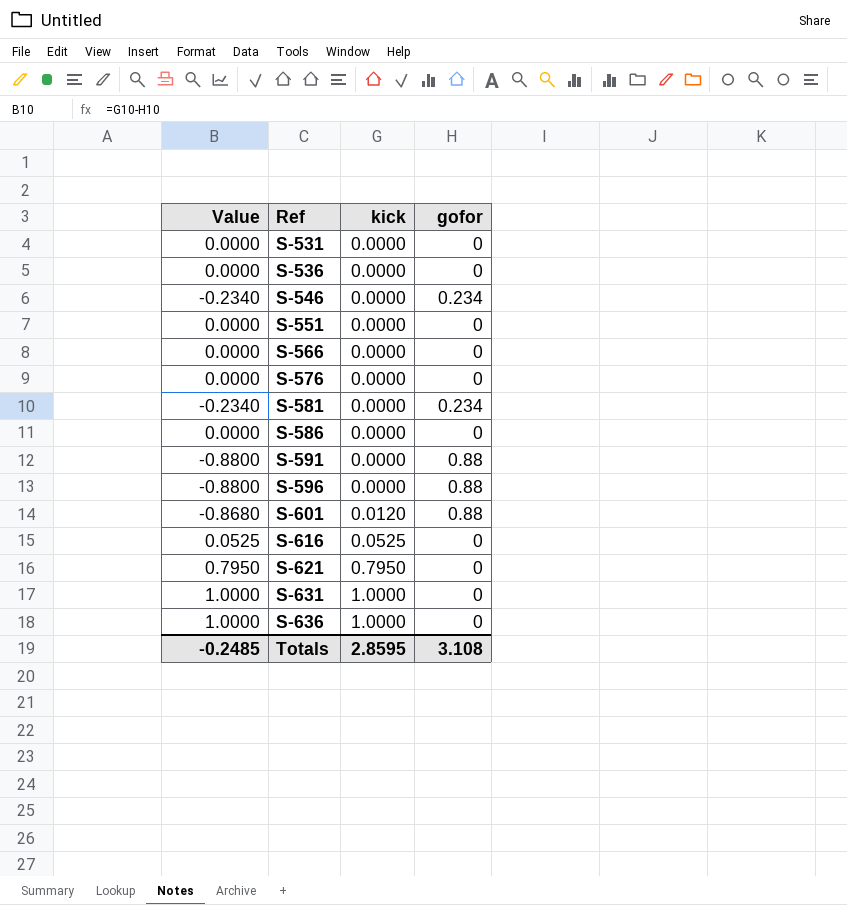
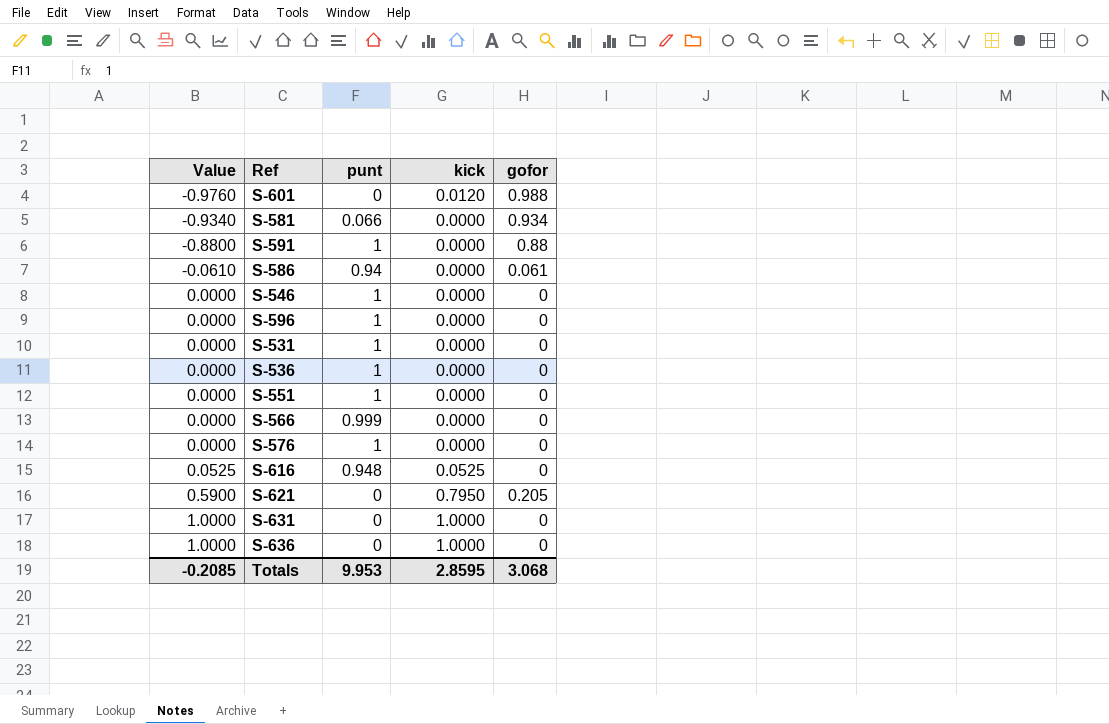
row order: Ref ascending -> Value ascending
column punt | position: none -> 3
S-601 | Value: -0.8680 -> -0.9760
S-601 | gofor: 0.88 -> 0.988
S-581 | Value: -0.2340 -> -0.9340
S-581 | gofor: 0.234 -> 0.934
S-586 | Value: 0.0000 -> -0.0610
S-586 | gofor: 0 -> 0.061
S-546 | Value: -0.2340 -> 0.0000
S-546 | gofor: 0.234 -> 0
S-596 | Value: -0.8800 -> 0.0000
S-596 | gofor: 0.88 -> 0
S-621 | Value: 0.7950 -> 0.5900
S-621 | gofor: 0 -> 0.205
Totals | Value: -0.2485 -> -0.2085
Totals | gofor: 3.108 -> 3.068

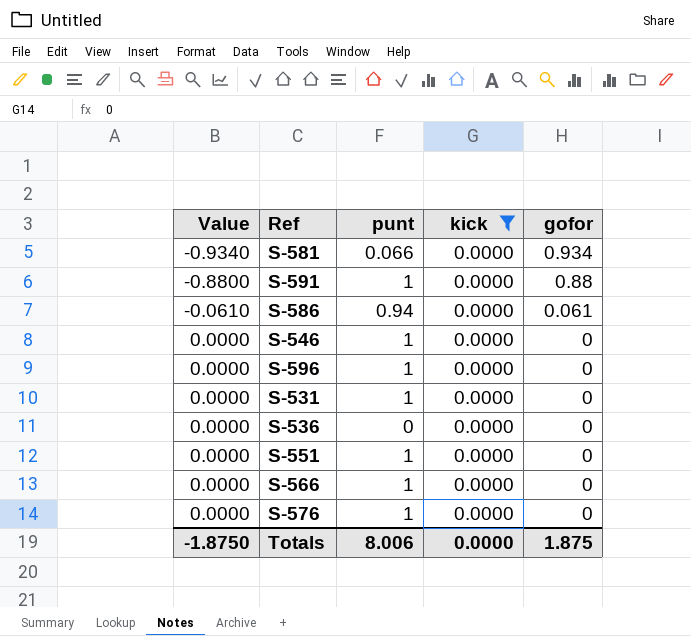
filter: none -> kick = 0.0000
S-536 | punt: 1 -> 0
S-566 | punt: 0.999 -> 1
Totals | Value: -0.2085 -> -1.8750
Totals | punt: 9.953 -> 8.006
Totals | kick: 2.8595 -> 0.0000
Totals | gofor: 3.068 -> 1.875

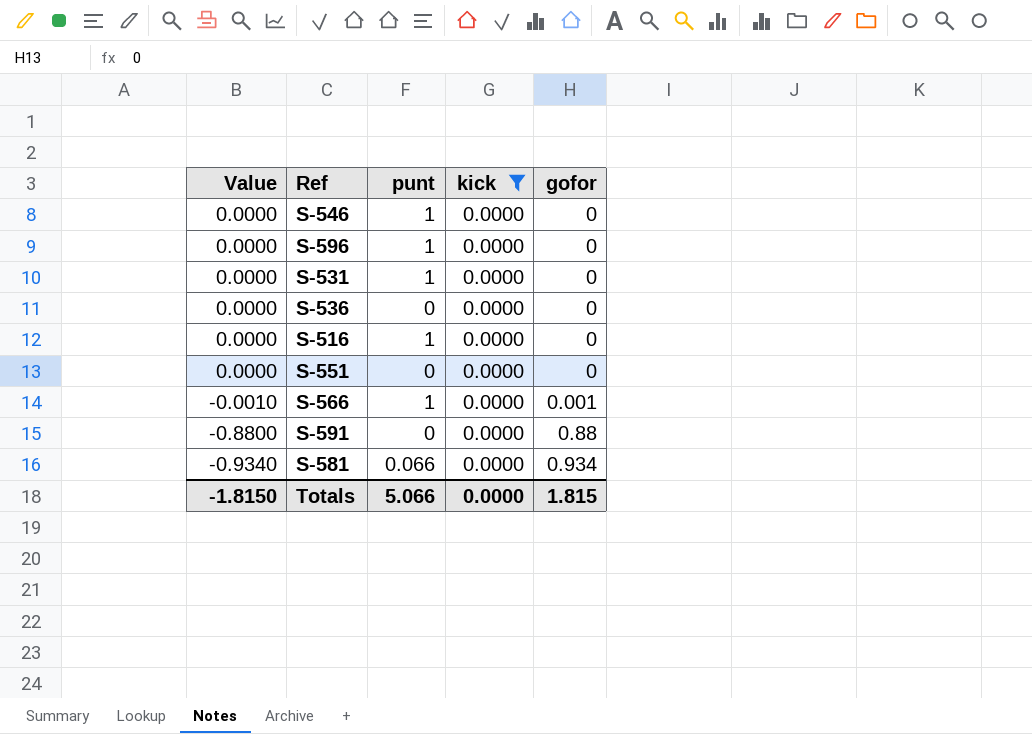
row order: Value ascending -> Value descending
row S-586: -0.0610 | 0.94 | 0.0000 | 0.061 -> none
row S-576: 0.0000 | 1 | 0.0000 | 0 -> none
row S-516: none -> 0.0000 | 1 | 0.0000 | 0
S-551 | punt: 1 -> 0
S-566 | Value: 0.0000 -> -0.0010
S-566 | gofor: 0 -> 0.001
S-591 | punt: 1 -> 0
Totals | Value: -1.8750 -> -1.8150
Totals | punt: 8.006 -> 5.066
Totals | gofor: 1.875 -> 1.815

